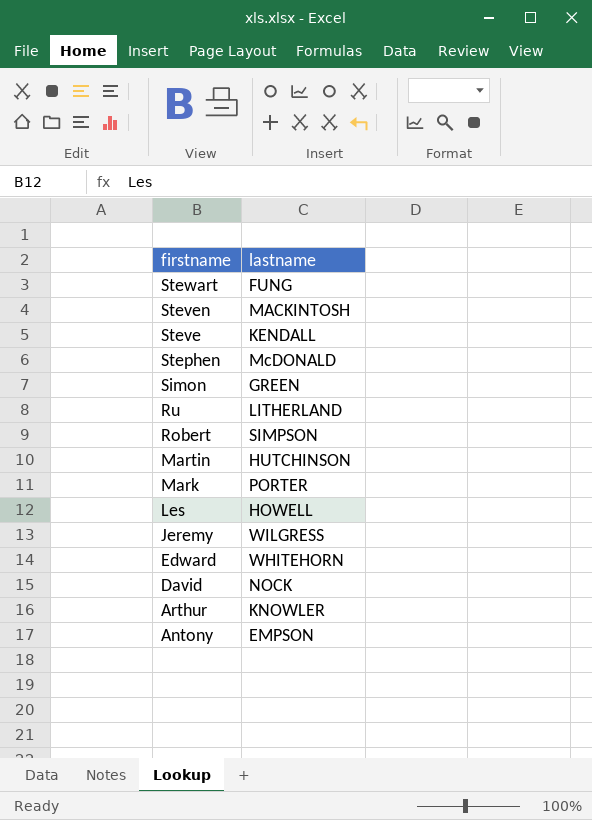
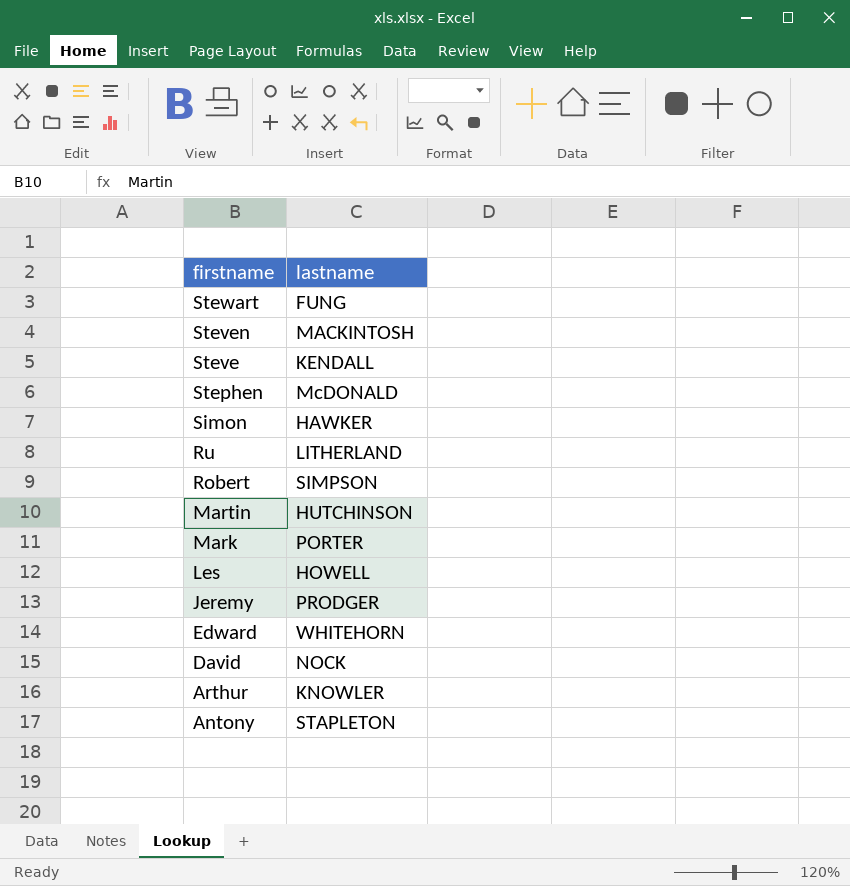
Simon | lastname: GREEN -> HAWKER
Jeremy | lastname: WILGRESS -> PRODGER
Antony | lastname: EMPSON -> STAPLETON

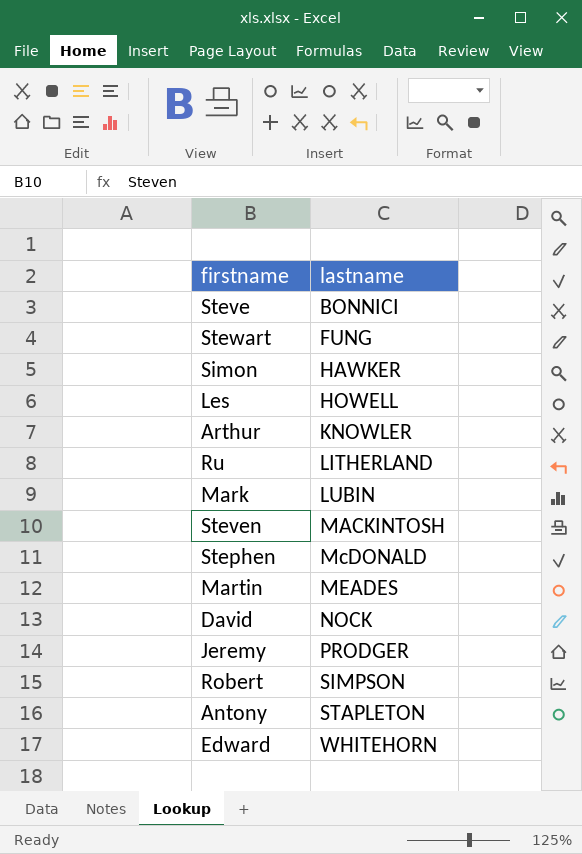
row order: firstname descending -> lastname ascending
Steve | lastname: KENDALL -> BONNICI
Mark | lastname: PORTER -> LUBIN
Martin | lastname: HUTCHINSON -> MEADES

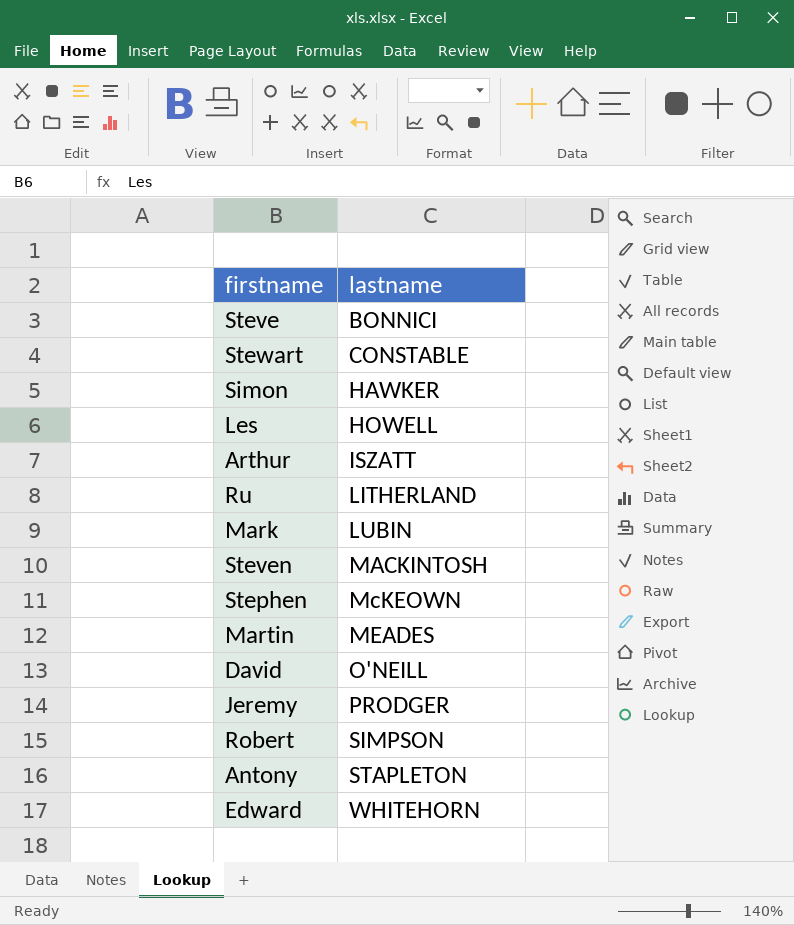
Stewart | lastname: FUNG -> CONSTABLE
Arthur | lastname: KNOWLER -> ISZATT
Stephen | lastname: McDONALD -> McKEOWN
David | lastname: NOCK -> O'NEILL

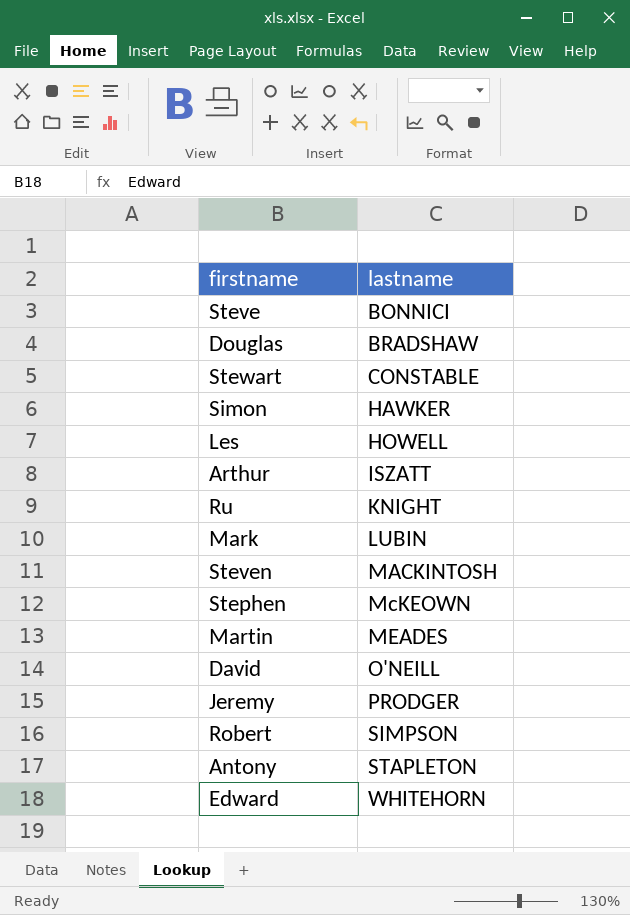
row Douglas: none -> BRADSHAW
Ru | lastname: LITHERLAND -> KNIGHT

